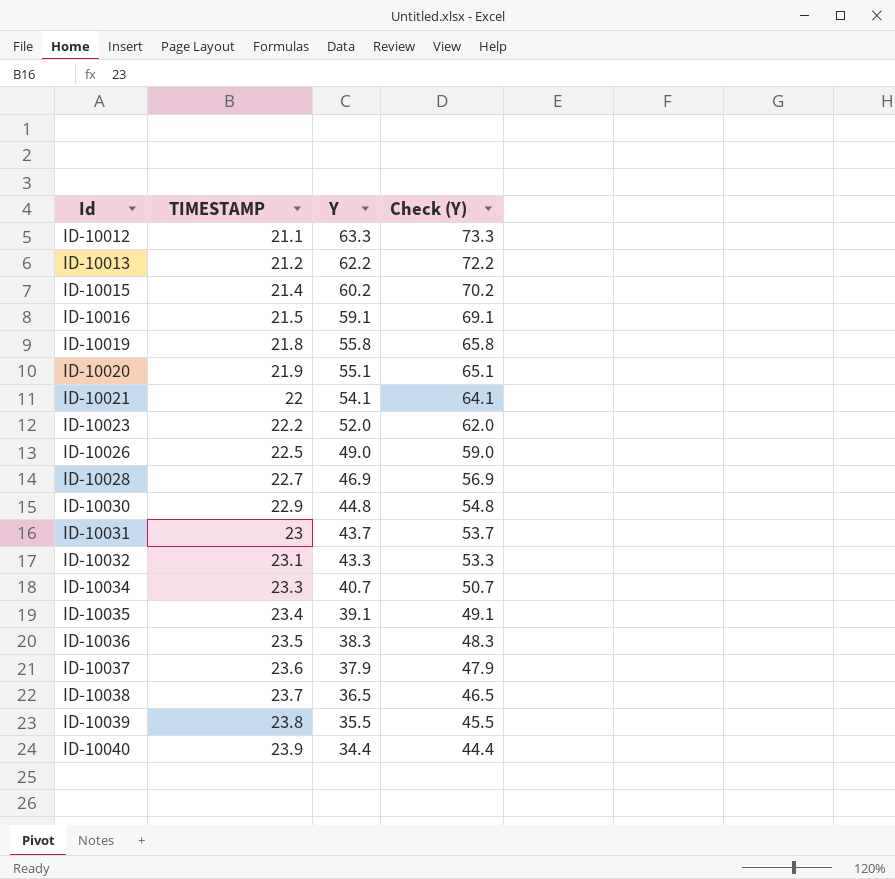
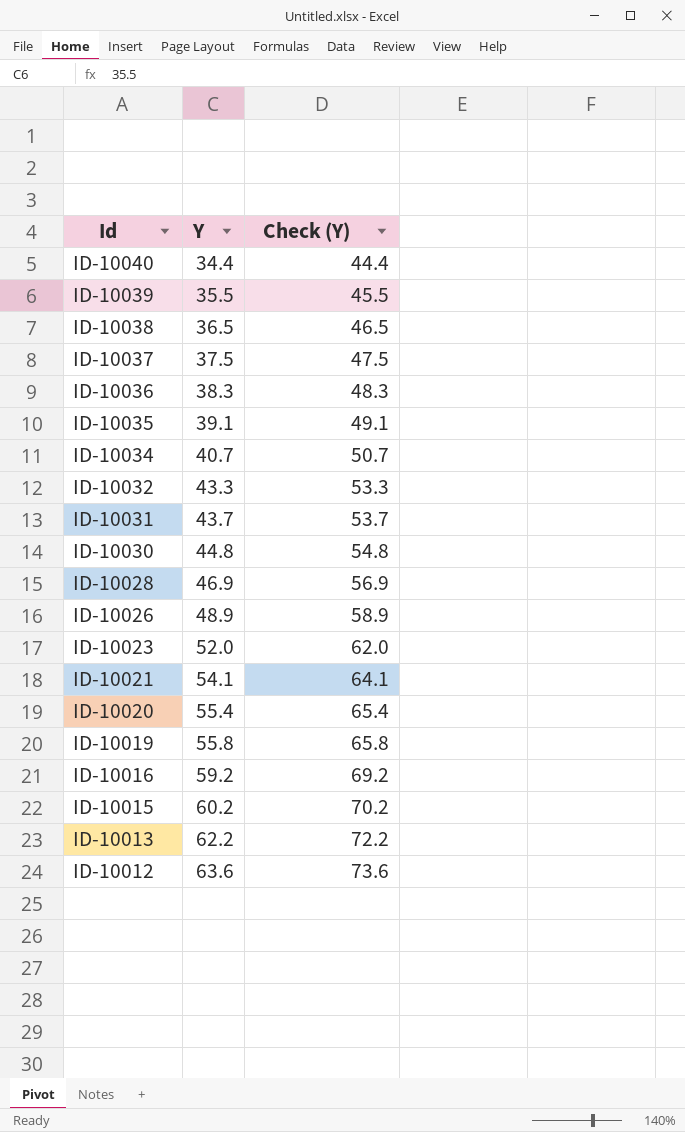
row order: Id ascending -> Id descending
column TIMESTAMP | position: 2 -> none
ID-10037 | Y: 37.9 -> 37.5
ID-10037 | Check (Y): 47.9 -> 47.5
ID-10026 | Y: 49.0 -> 48.9
ID-10026 | Check (Y): 59.0 -> 58.9
ID-10020 | Y: 55.1 -> 55.4
ID-10020 | Check (Y): 65.1 -> 65.4
ID-10016 | Y: 59.1 -> 59.2
ID-10016 | Check (Y): 69.1 -> 69.2
ID-10012 | Y: 63.3 -> 63.6
ID-10012 | Check (Y): 73.3 -> 73.6

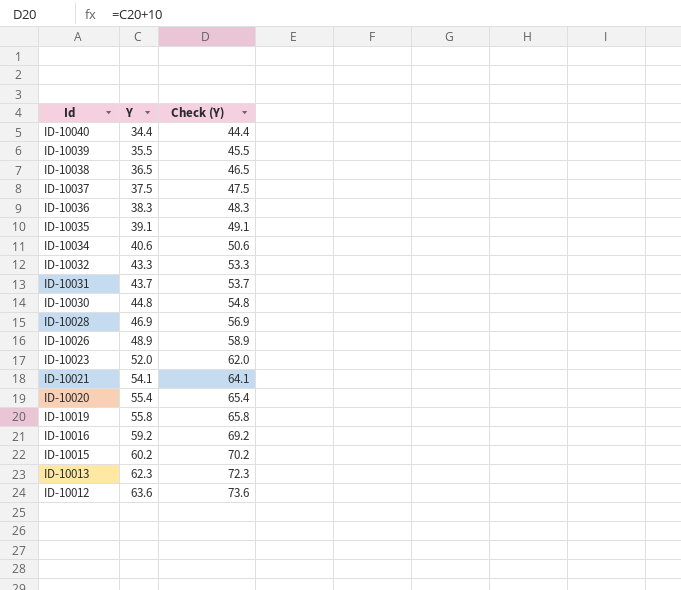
ID-10034 | Y: 40.7 -> 40.6
ID-10034 | Check (Y): 50.7 -> 50.6
ID-10013 | Y: 62.2 -> 62.3
ID-10013 | Check (Y): 72.2 -> 72.3

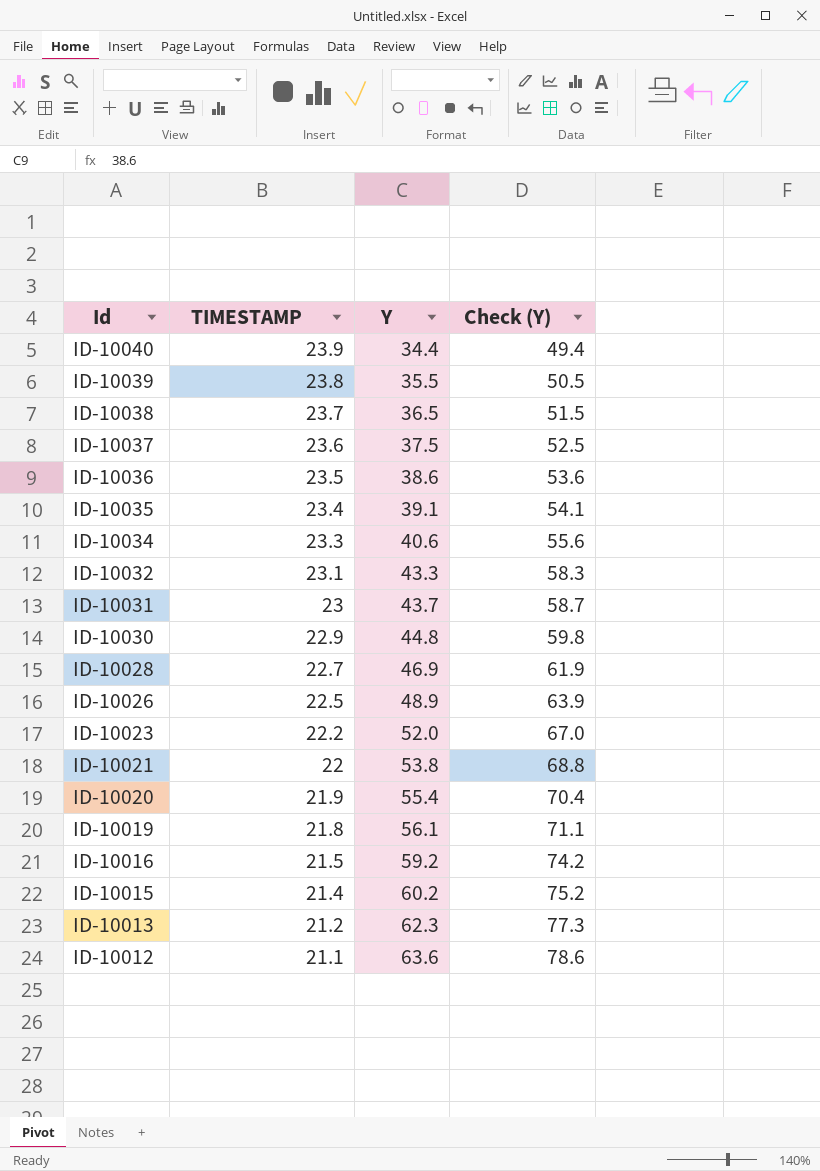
column TIMESTAMP | position: none -> 2
column Check (Y) | formula: [Y] + 10 -> [Y] + 15
ID-10036 | Y: 38.3 -> 38.6
ID-10021 | Y: 54.1 -> 53.8
ID-10019 | Y: 55.8 -> 56.1

